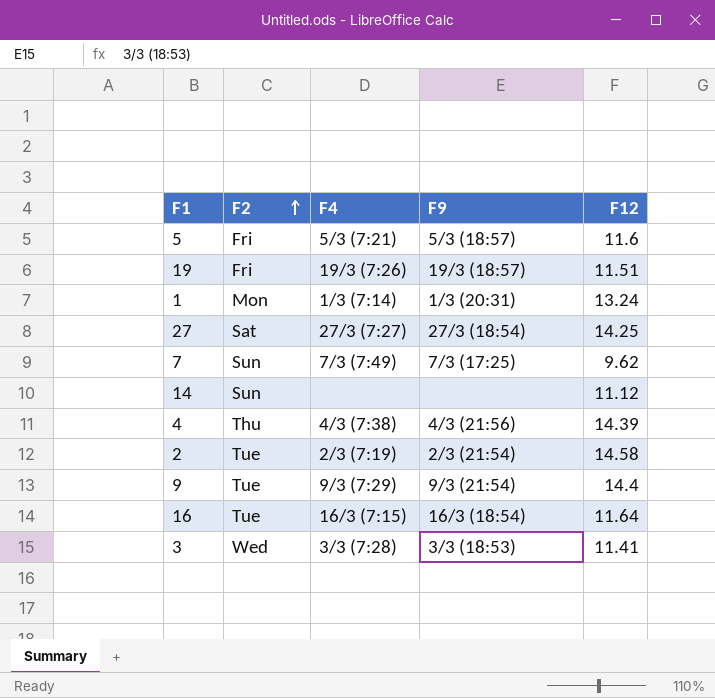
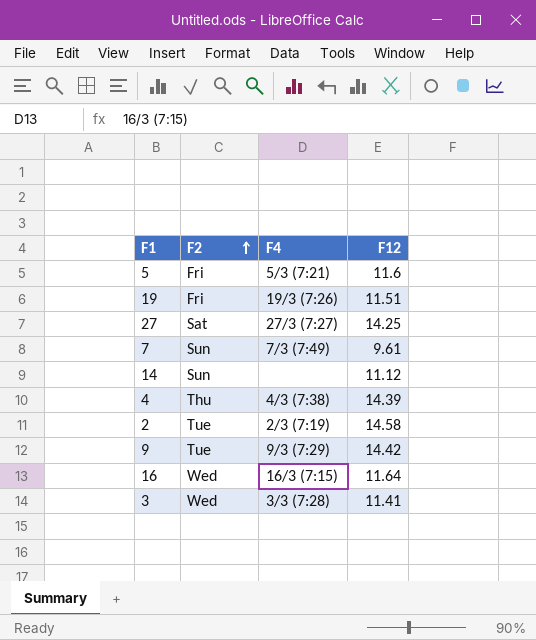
column F9 | position: 4 -> none
row 1: Mon | 1/3 (7:14) | 1/3 (20:31) | 13.24 -> none
7 | F12: 9.62 -> 9.61
9 | F12: 14.4 -> 14.42
16 | F2: Tue -> Wed

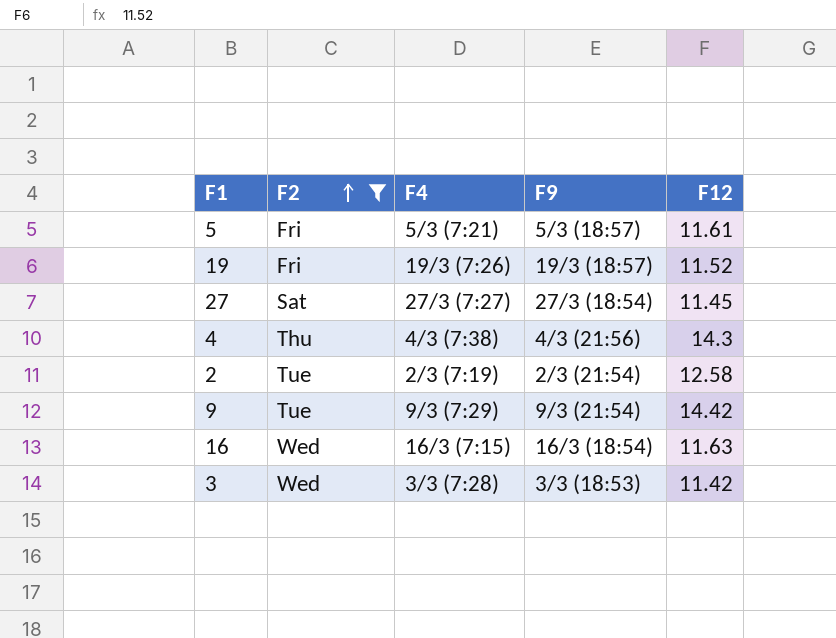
filter: none -> F2 != Sun
column F9 | position: none -> 4
5 | F12: 11.6 -> 11.61
19 | F12: 11.51 -> 11.52
27 | F12: 14.25 -> 11.45
4 | F12: 14.39 -> 14.3
2 | F12: 14.58 -> 12.58
16 | F12: 11.64 -> 11.63
3 | F12: 11.41 -> 11.42

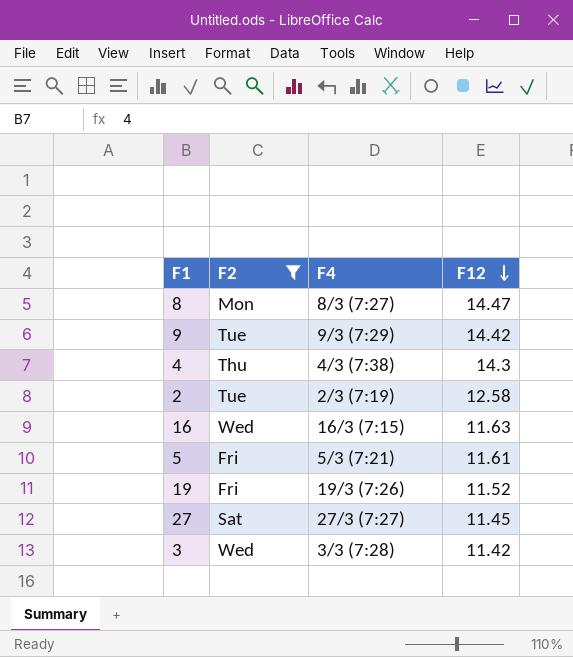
row order: F2 ascending -> F12 descending
column F9 | position: 4 -> none
row 8: none -> Mon | 8/3 (7:27) | 14.47

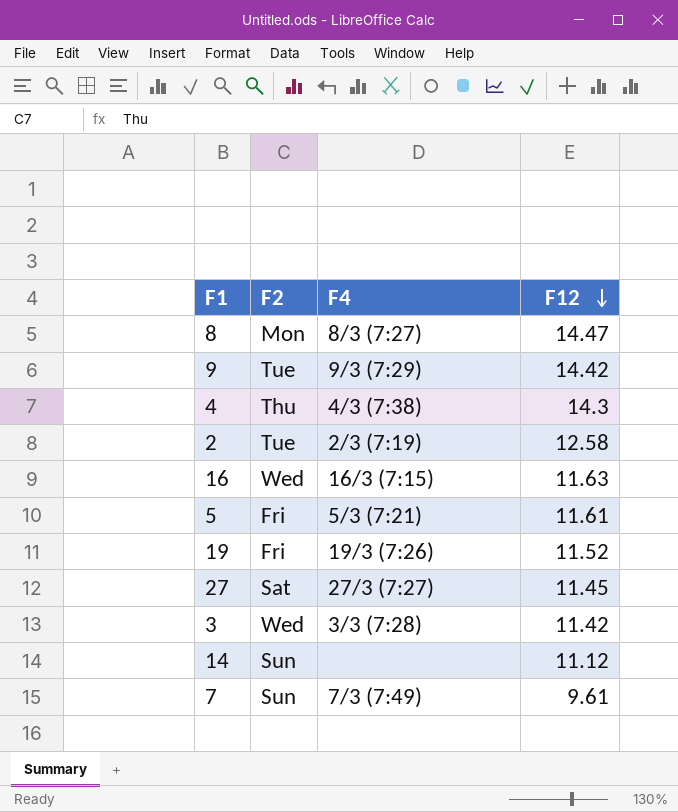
filter: F2 != Sun -> none

